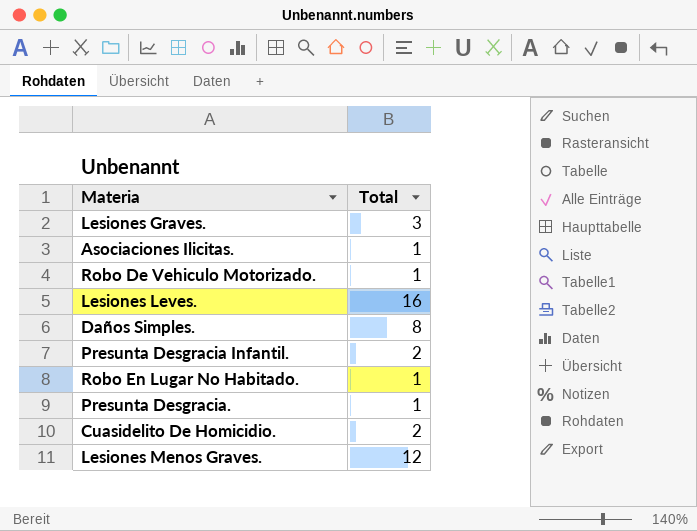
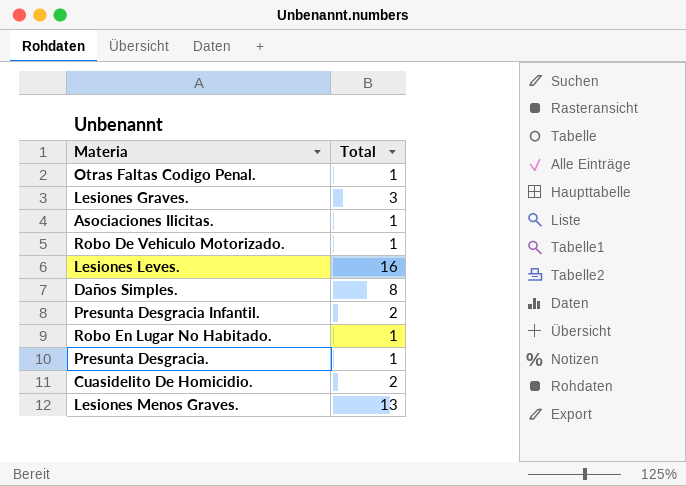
row Otras Faltas Codigo Penal.: none -> 1
Lesiones Menos Graves. | Total: 12 -> 13

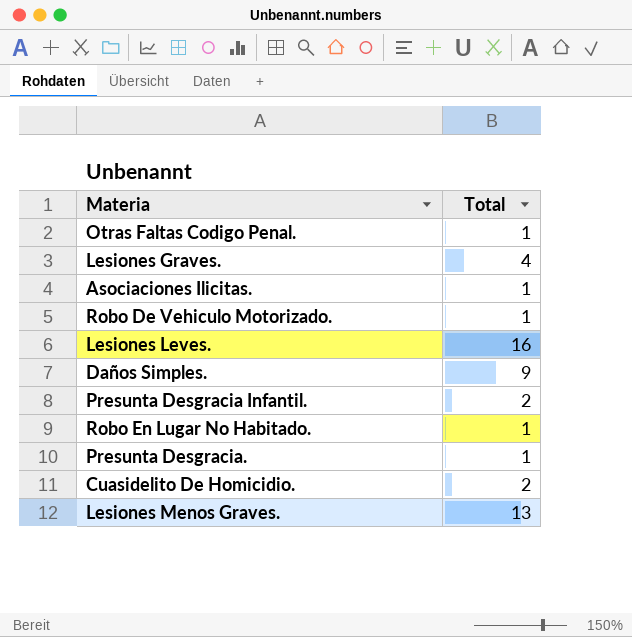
Lesiones Graves. | Total: 3 -> 4
Daños Simples. | Total: 8 -> 9

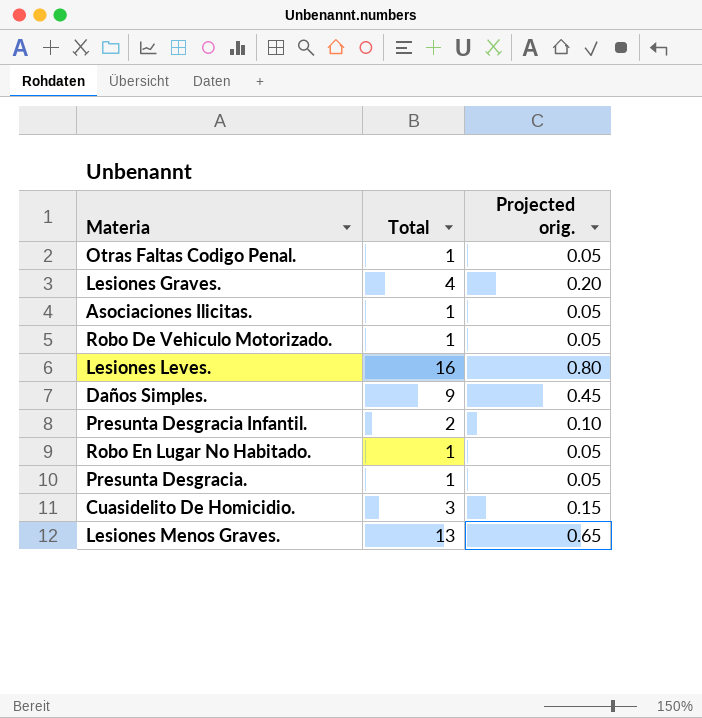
column Projected orig. | formula: none -> [Total] * 0.05
Cuasidelito De Homicidio. | Total: 2 -> 3

